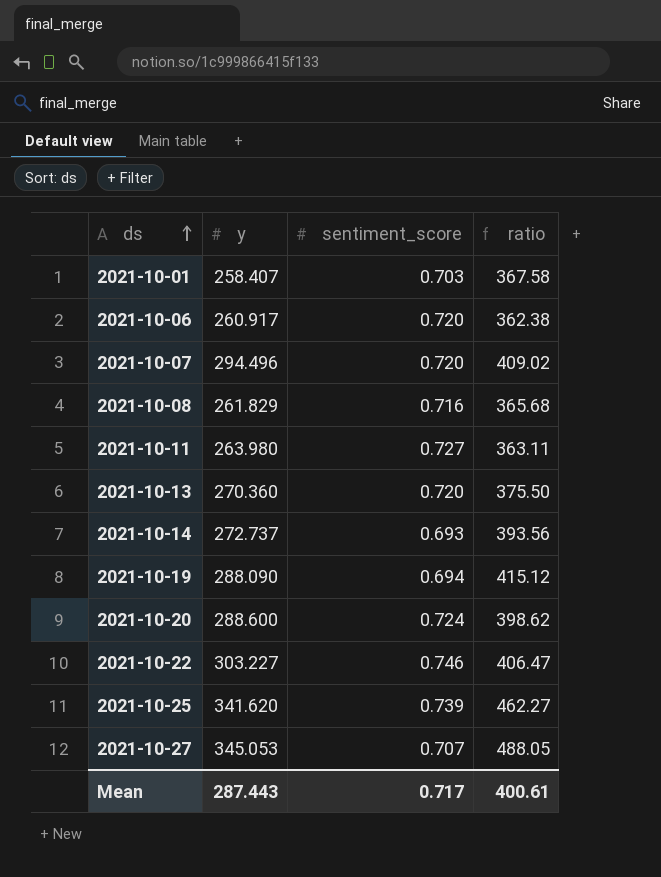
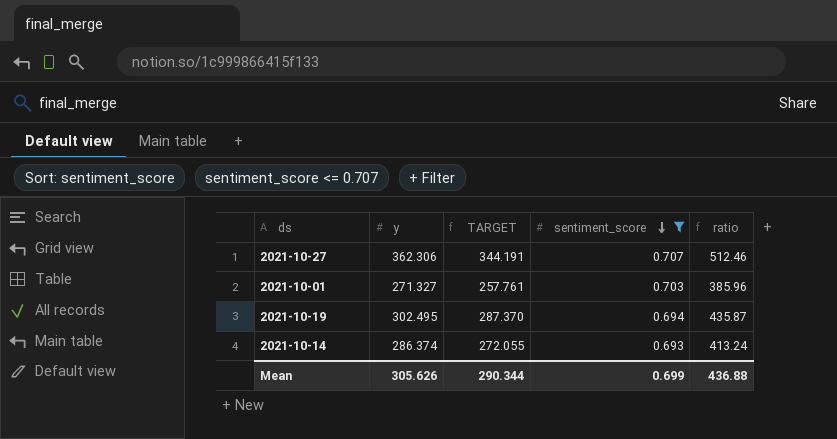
filter: none -> sentiment_score <= 0.707
row order: ds ascending -> sentiment_score descending
column TARGET | formula: none -> [y] * 0.95
2021-10-27 | y: 345.053 -> 362.306
2021-10-27 | ratio: 488.05 -> 512.46
2021-10-01 | y: 258.407 -> 271.327
2021-10-01 | ratio: 367.58 -> 385.96
2021-10-19 | y: 288.090 -> 302.495
2021-10-19 | ratio: 415.12 -> 435.87
2021-10-14 | y: 272.737 -> 286.374
2021-10-14 | ratio: 393.56 -> 413.24
Mean | y: 287.443 -> 305.626
Mean | sentiment_score: 0.717 -> 0.699
Mean | ratio: 400.61 -> 436.88

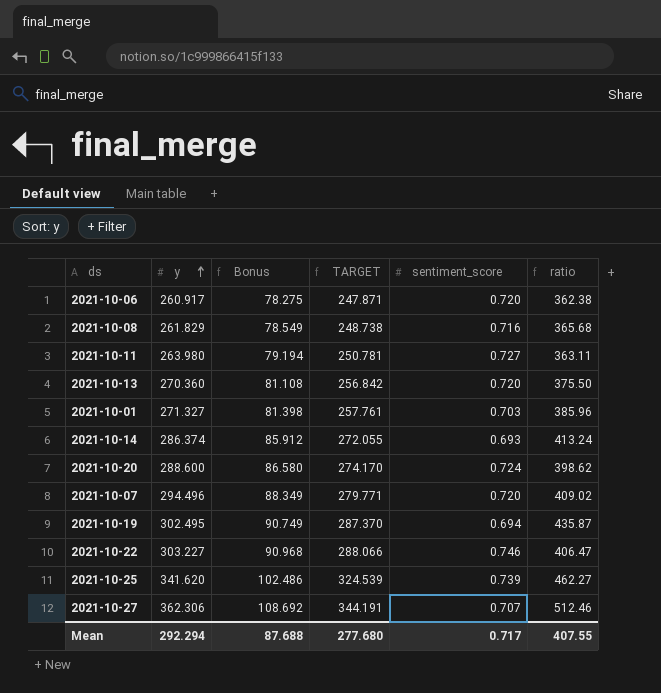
filter: sentiment_score <= 0.707 -> none
row order: sentiment_score descending -> y ascending
column Bonus | formula: none -> [y] * 0.3
Mean | y: 305.626 -> 292.294
Mean | TARGET: 290.344 -> 277.680
Mean | sentiment_score: 0.699 -> 0.717
Mean | ratio: 436.88 -> 407.55

